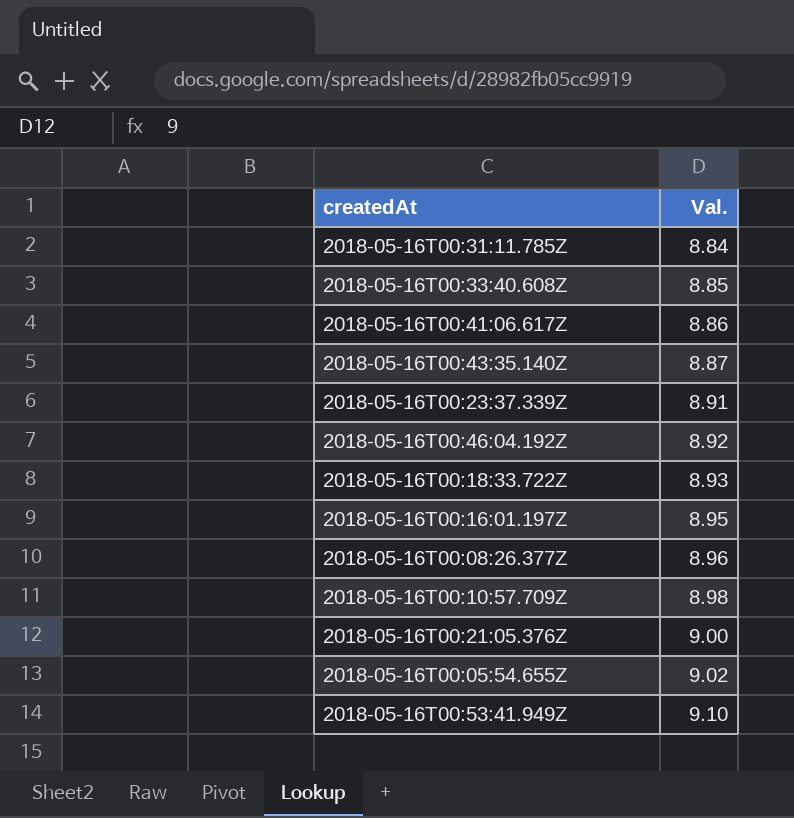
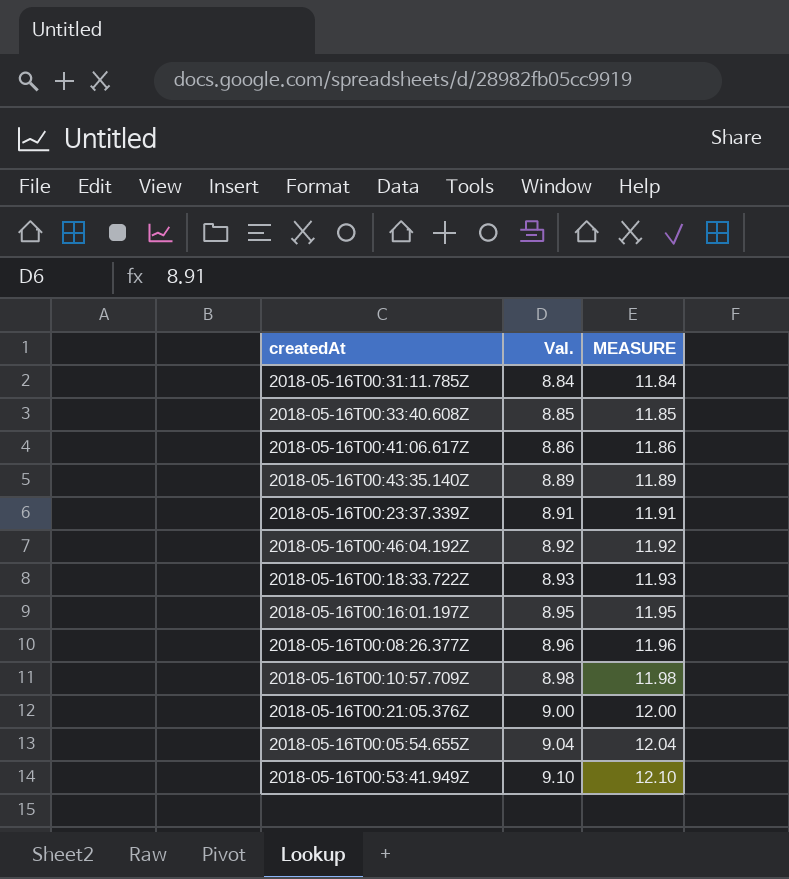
column MEASURE | formula: none -> [Val.] + 3
2018-05-16T00:43:35.140Z | Val.: 8.87 -> 8.89
2018-05-16T00:05:54.655Z | Val.: 9.02 -> 9.04

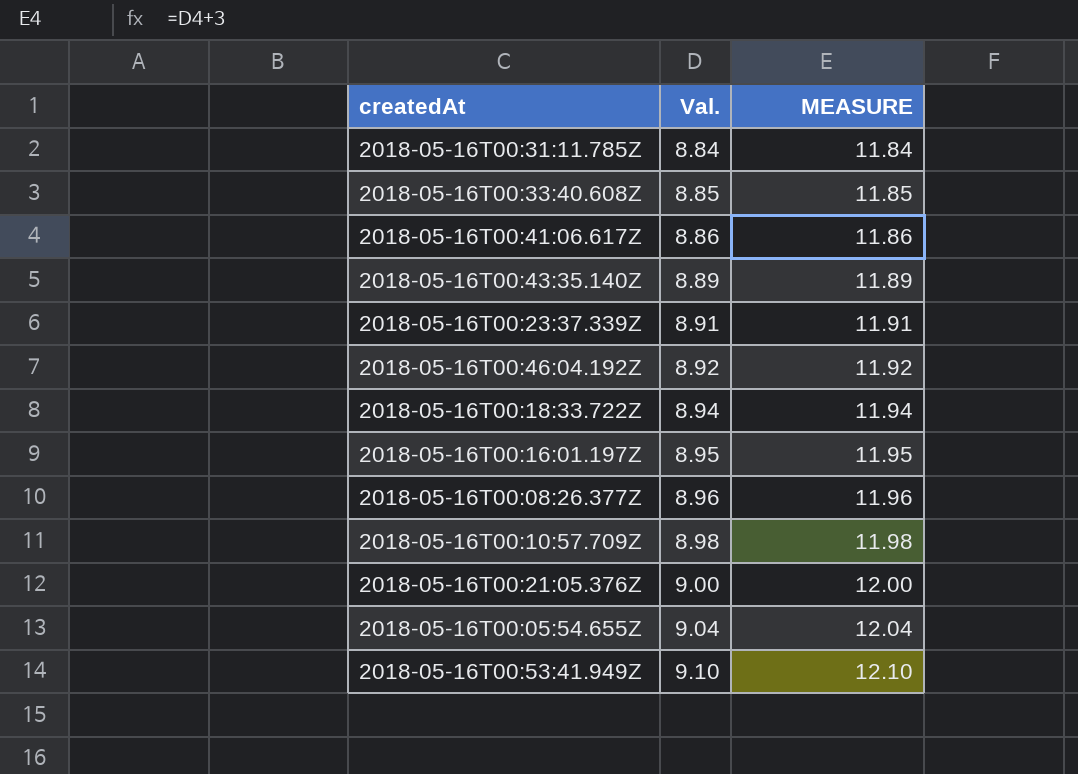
2018-05-16T00:18:33.722Z | Val.: 8.93 -> 8.94
2018-05-16T00:18:33.722Z | MEASURE: 11.93 -> 11.94

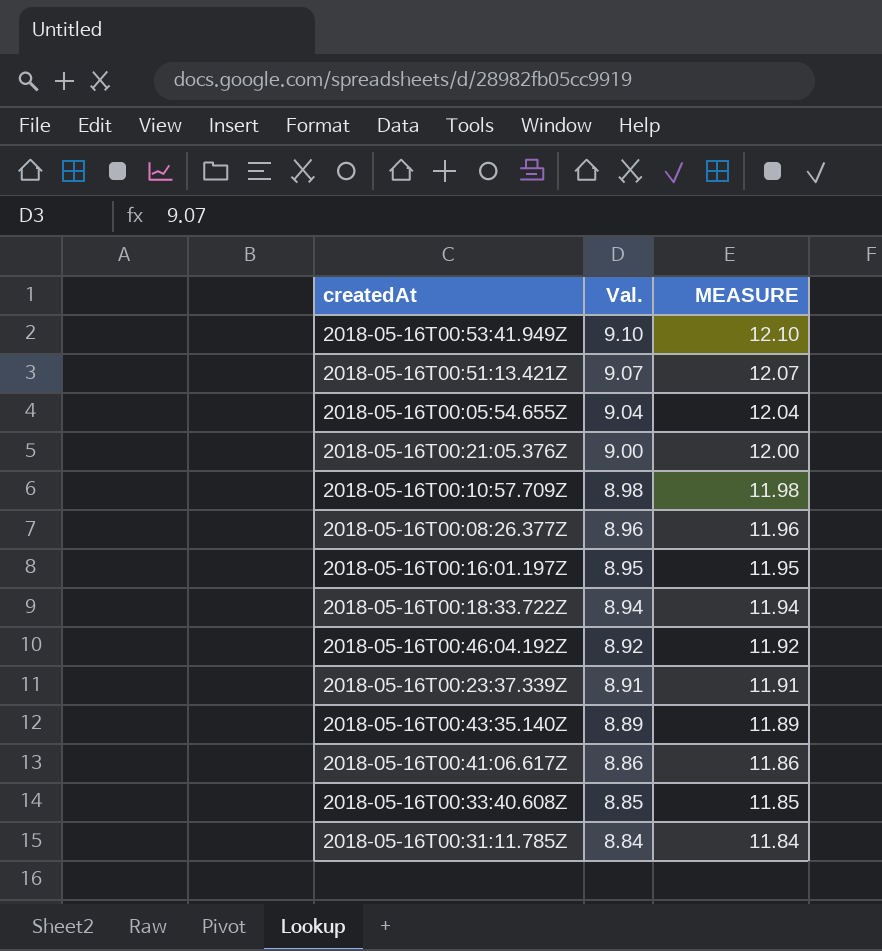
row order: Val. ascending -> Val. descending
row 2018-05-16T00:51:13.421Z: none -> 9.07 | 12.07

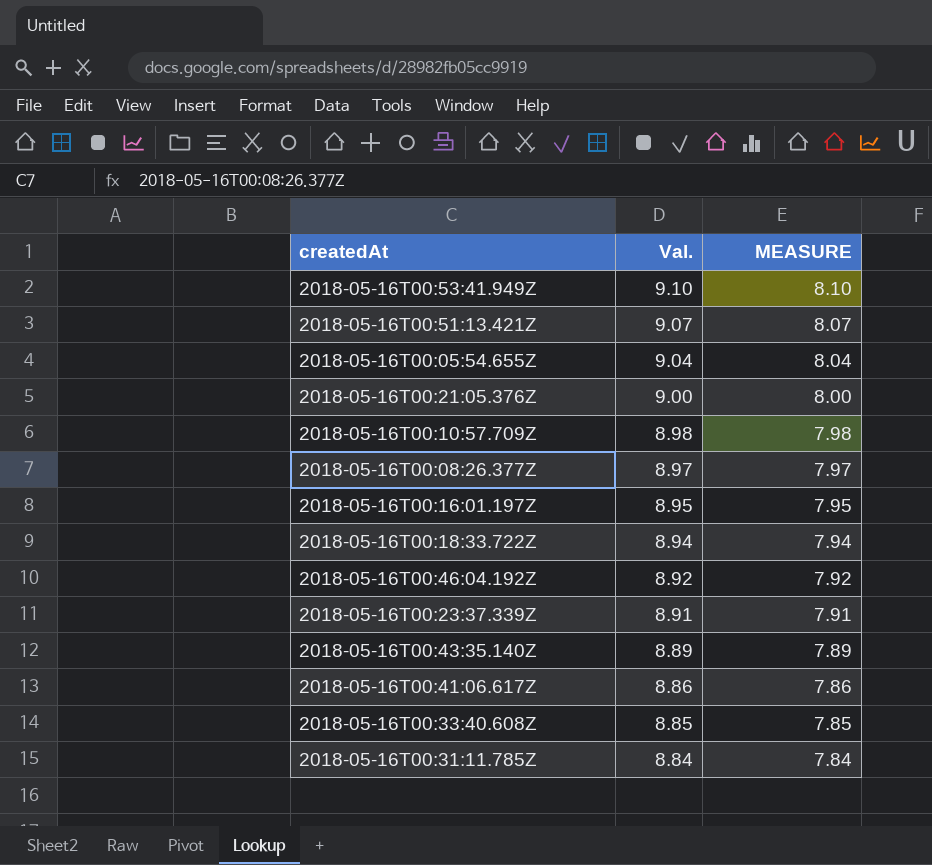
column MEASURE | formula: [Val.] + 3 -> [Val.] - 1
2018-05-16T00:08:26.377Z | Val.: 8.96 -> 8.97

